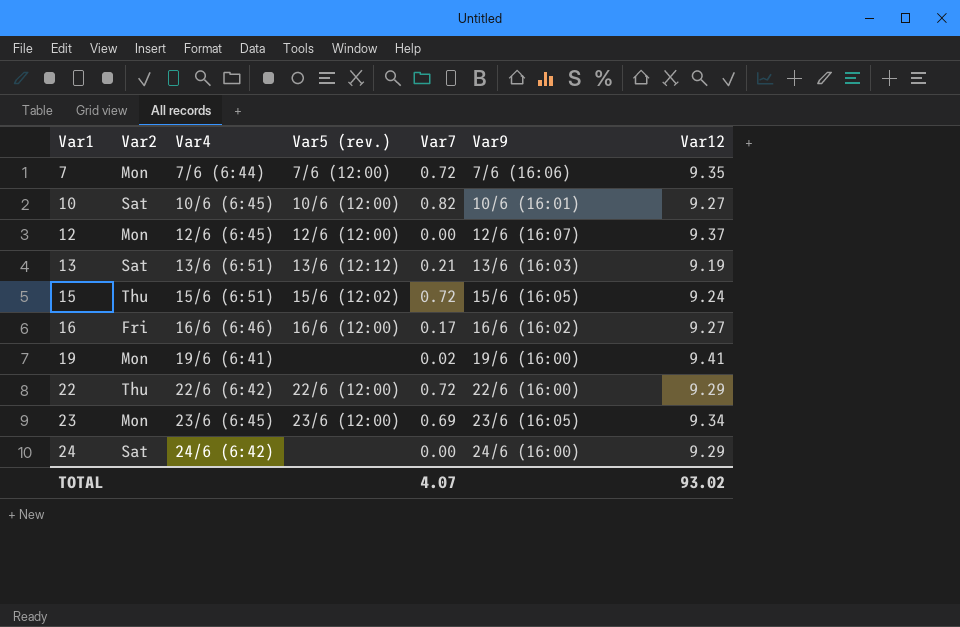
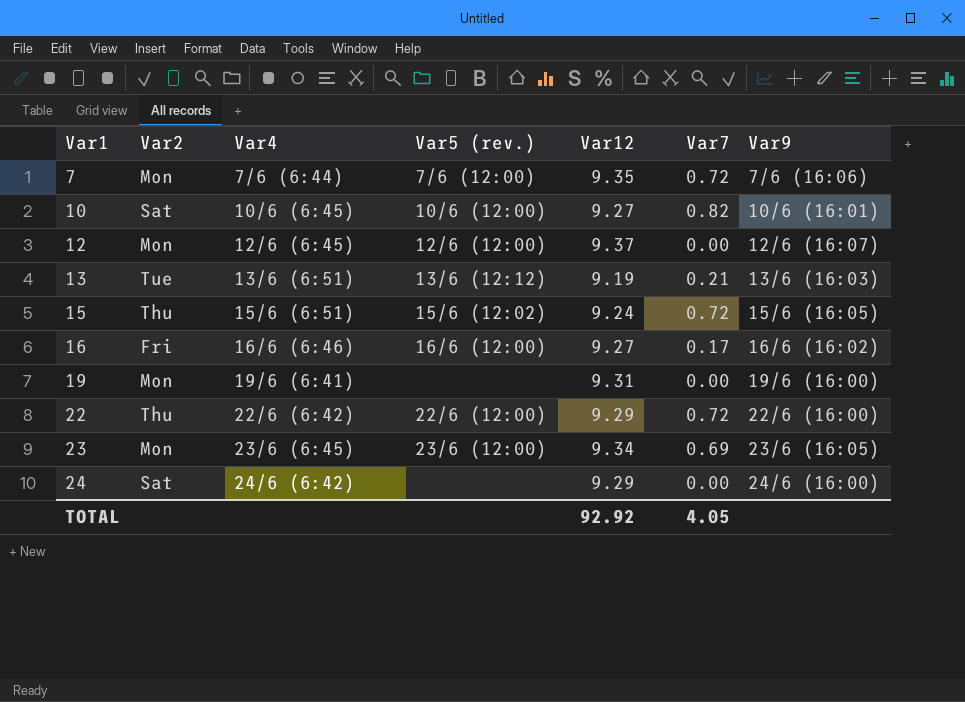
column Var12 | position: 7 -> 5
13 | Var2: Sat -> Tue
19 | Var12: 9.41 -> 9.31
19 | Var7: 0.02 -> 0.00
TOTAL | Var12: 93.02 -> 92.92
TOTAL | Var7: 4.07 -> 4.05

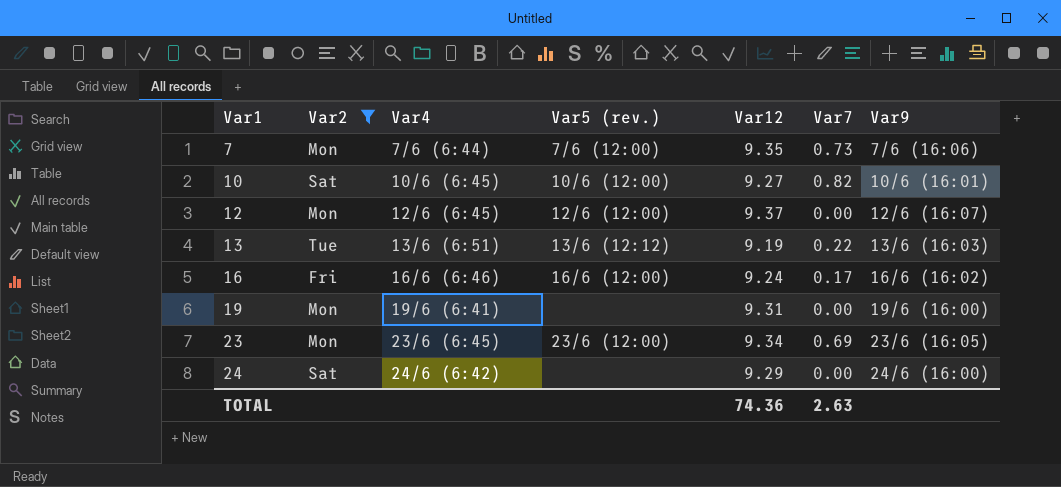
filter: none -> Var2 != Thu
7 | Var7: 0.72 -> 0.73
13 | Var7: 0.21 -> 0.22
16 | Var12: 9.27 -> 9.24
TOTAL | Var12: 92.92 -> 74.36
TOTAL | Var7: 4.05 -> 2.63

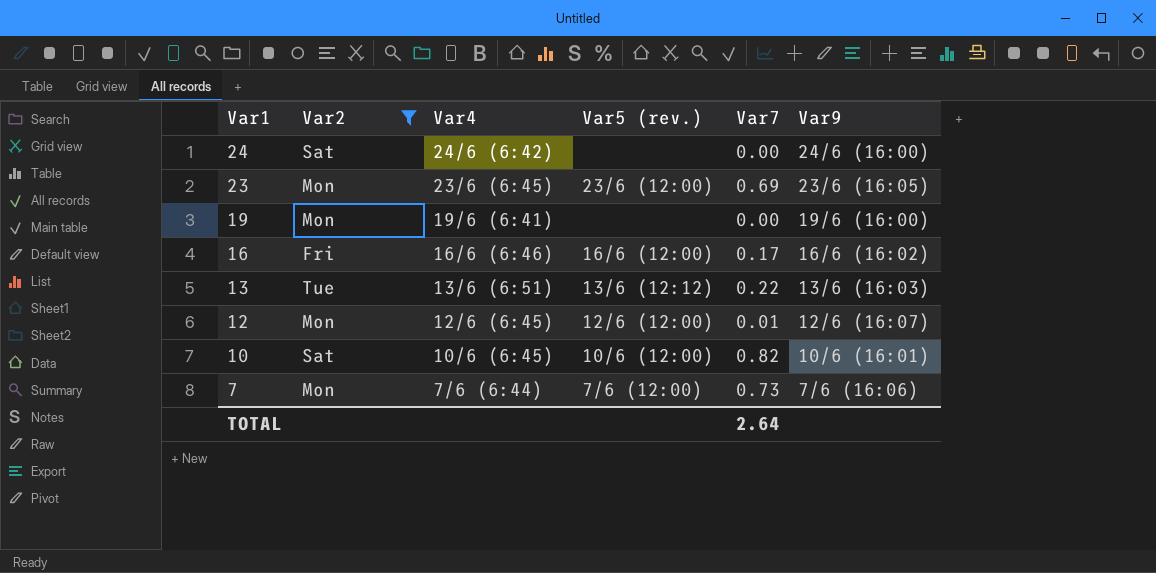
row order: Var1 ascending -> Var1 descending
column Var12 | position: 5 -> none
12 | Var7: 0.00 -> 0.01
TOTAL | Var7: 2.63 -> 2.64

